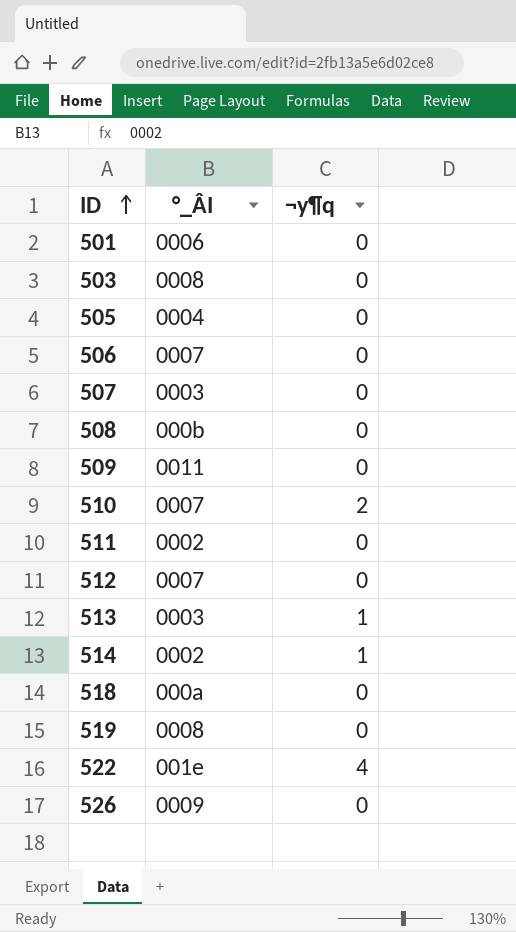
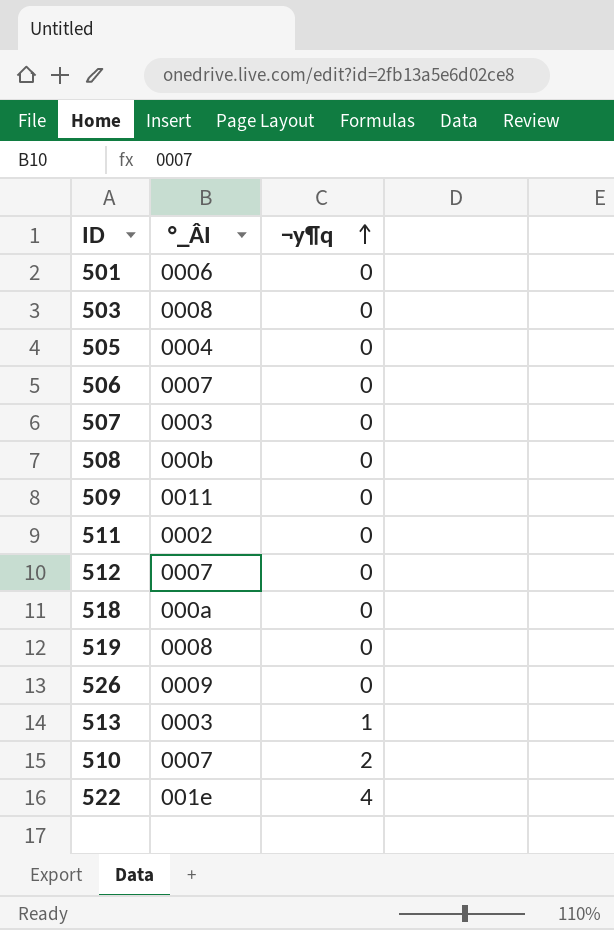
row order: ID ascending -> ¬y¶q ascending
row 514: 0002 | 1 -> none

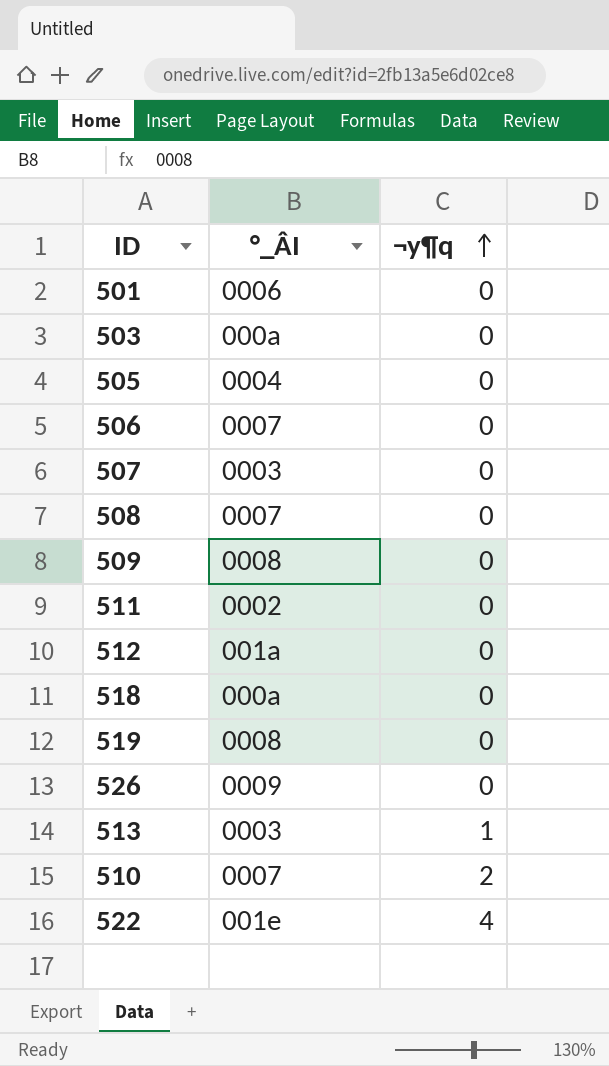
503 | °_ÂI: 0008 -> 000a
508 | °_ÂI: 000b -> 0007
509 | °_ÂI: 0011 -> 0008
512 | °_ÂI: 0007 -> 001a

